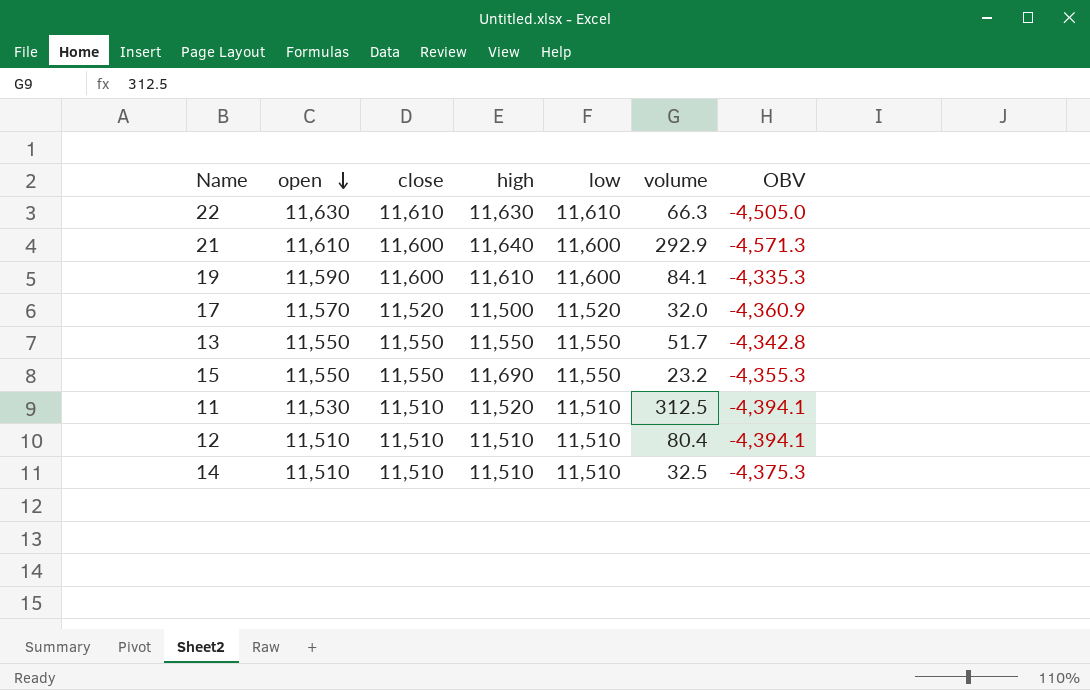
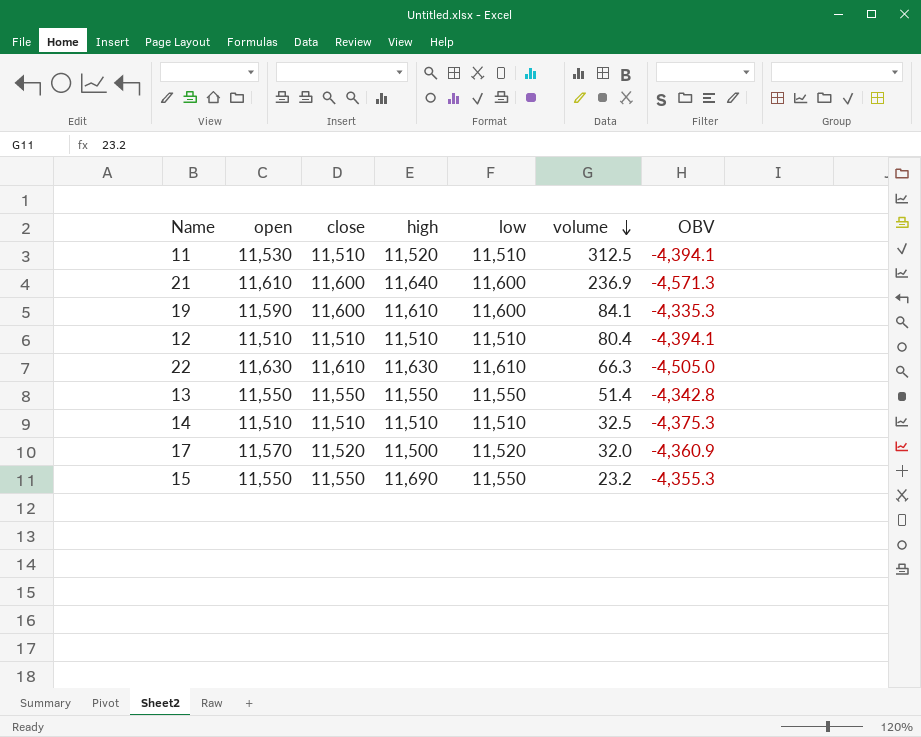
row order: open descending -> volume descending
21 | volume: 292.9 -> 236.9
13 | volume: 51.7 -> 51.4

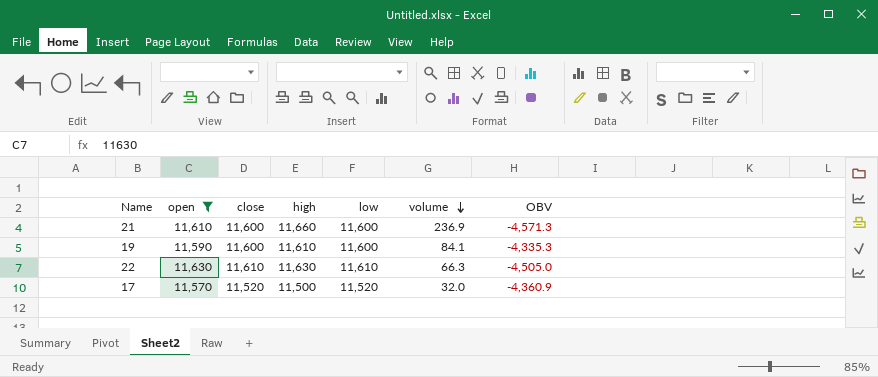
filter: none -> open >= 11,570
21 | high: 11,640 -> 11,660

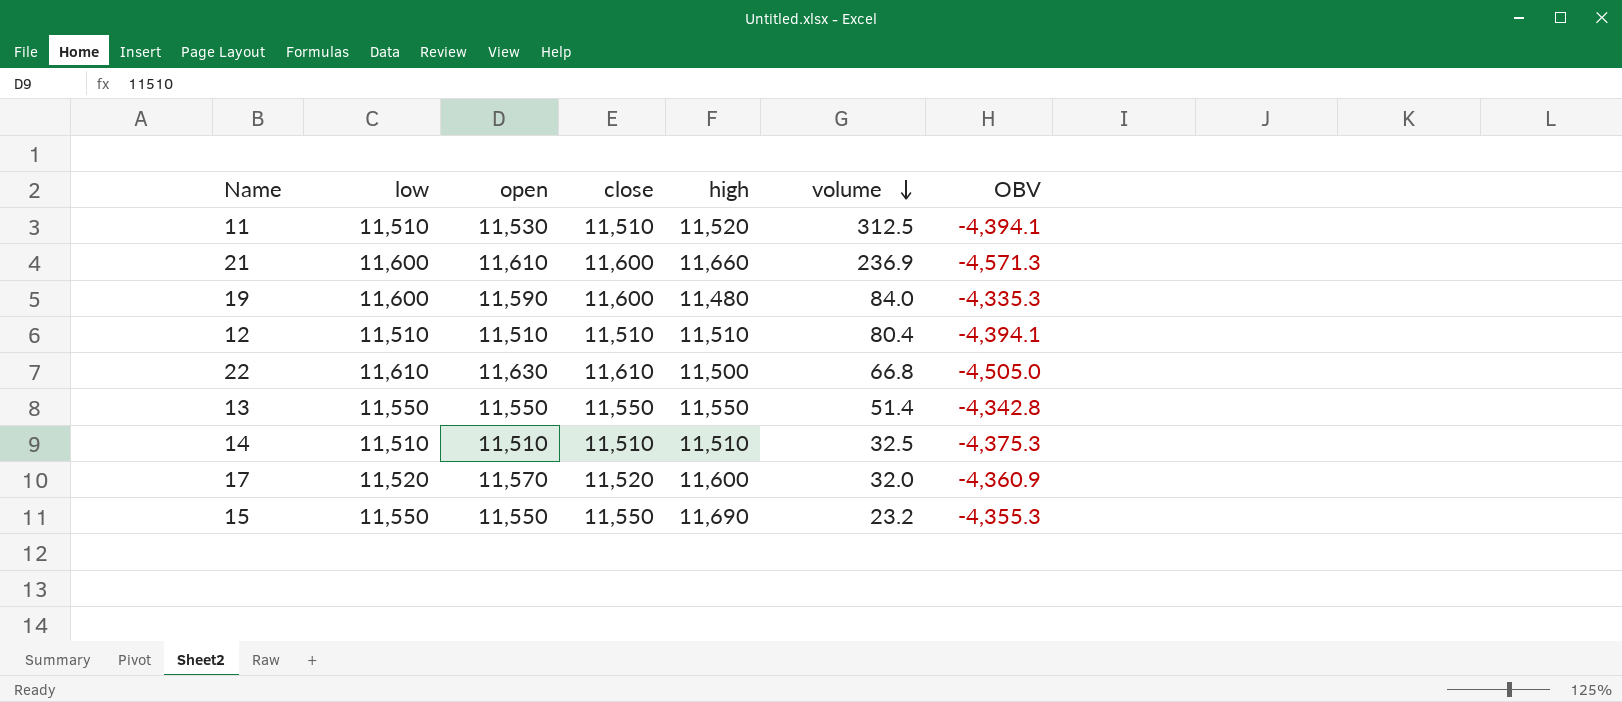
filter: open >= 11,570 -> none
column low | position: 5 -> 2
19 | high: 11,610 -> 11,480
19 | volume: 84.1 -> 84.0
22 | high: 11,630 -> 11,500
22 | volume: 66.3 -> 66.8
17 | high: 11,500 -> 11,600

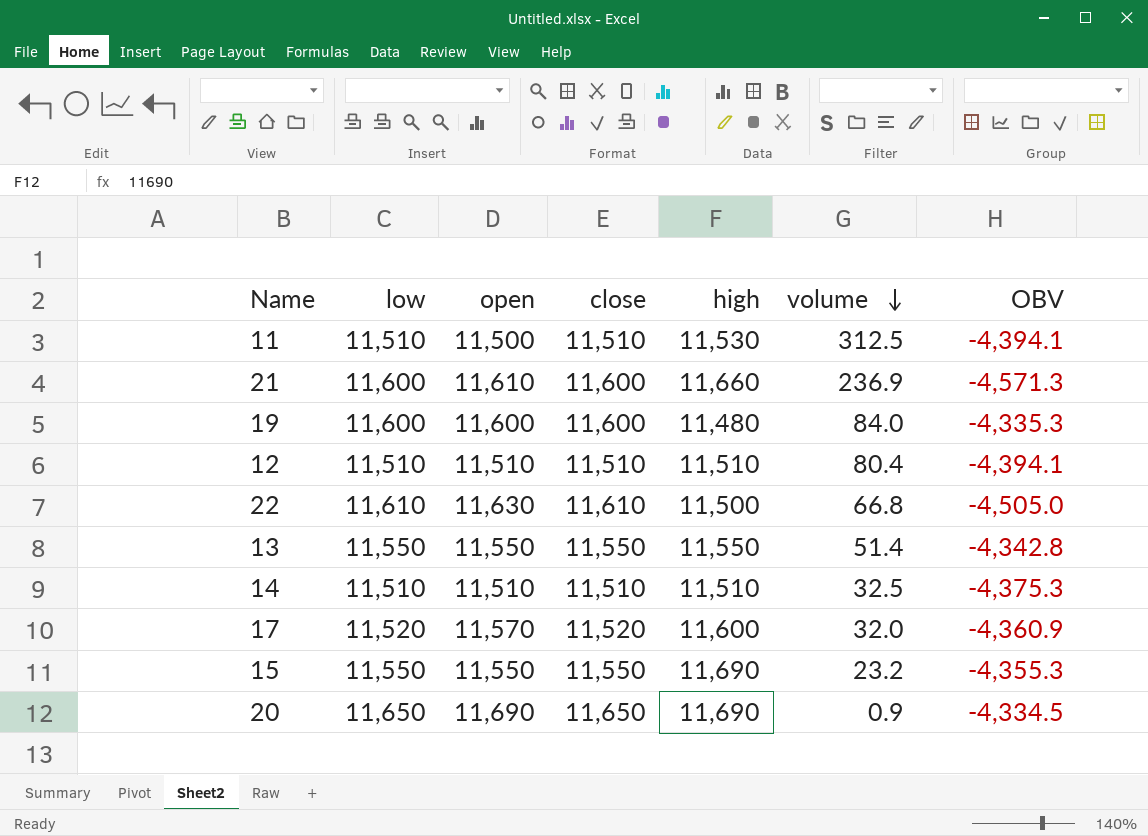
11 | open: 11,530 -> 11,500
11 | high: 11,520 -> 11,530
19 | open: 11,590 -> 11,600
row 20: none -> 11,650 | 11,690 | 11,650 | 11,690 | 0.9 | -4,334.5

